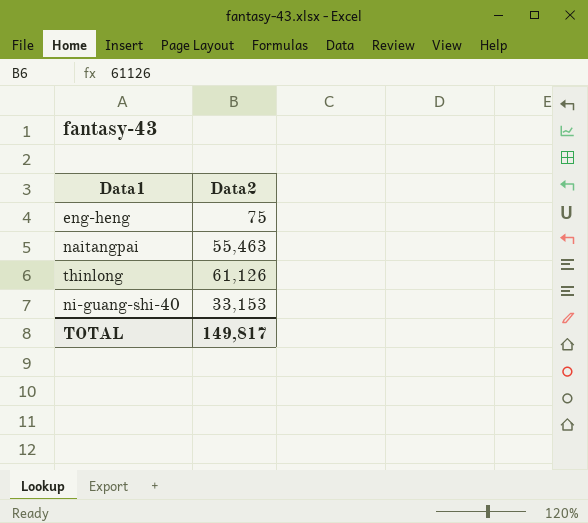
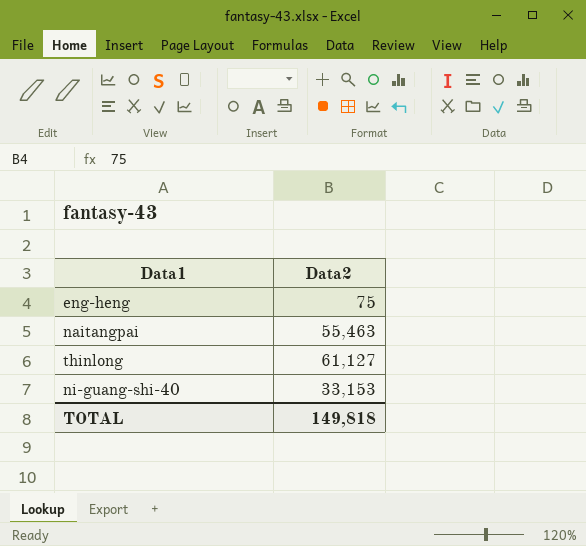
thinlong | Data2: 61,126 -> 61,127
TOTAL | Data2: 149,817 -> 149,818

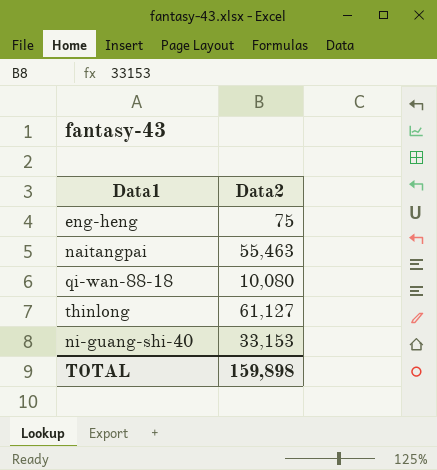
row qi-wan-88-18: none -> 10,080
TOTAL | Data2: 149,818 -> 159,898

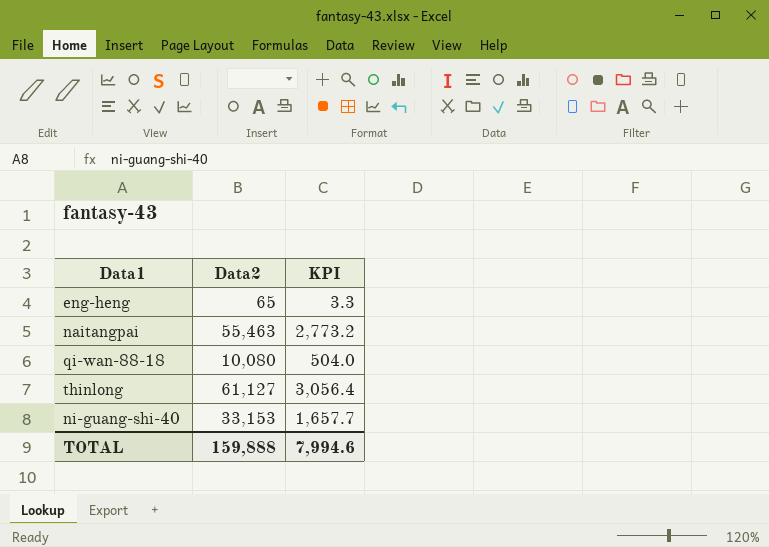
column KPI | formula: none -> [Data2] * 0.05
eng-heng | Data2: 75 -> 65
TOTAL | Data2: 159,898 -> 159,888

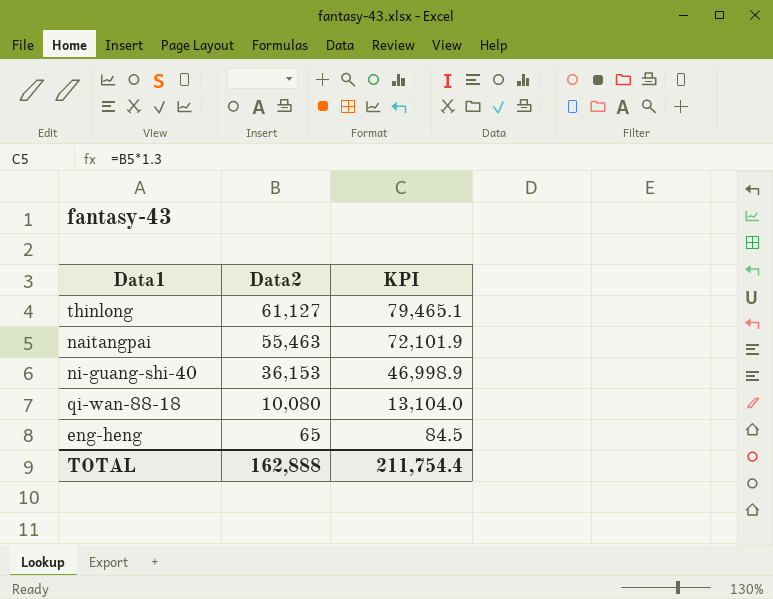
row order: none -> Data2 descending
column KPI | formula: [Data2] * 0.05 -> [Data2] * 1.3
ni-guang-shi-40 | Data2: 33,153 -> 36,153
TOTAL | Data2: 159,888 -> 162,888
TOTAL | KPI: 7,994.6 -> 211,754.4

